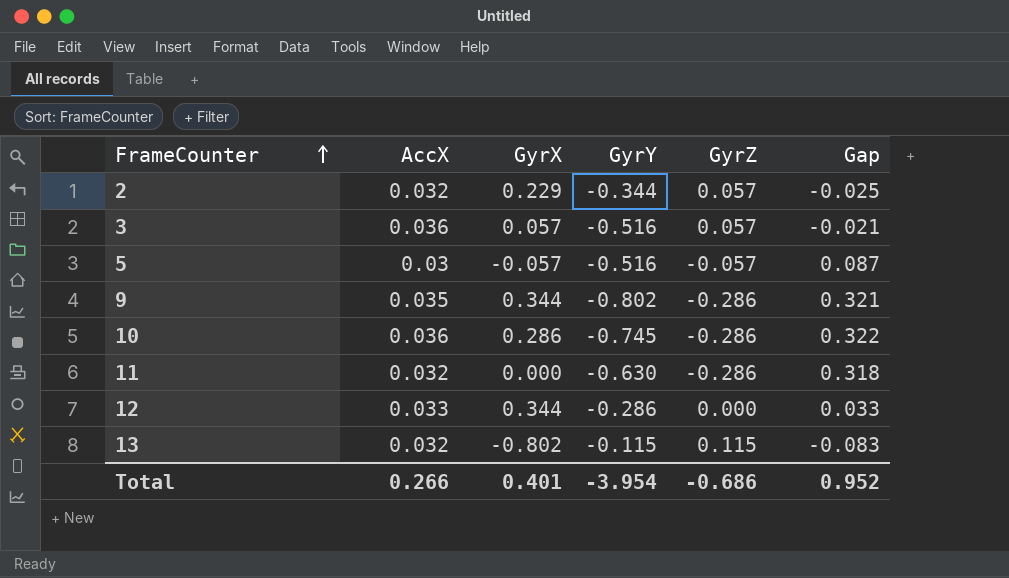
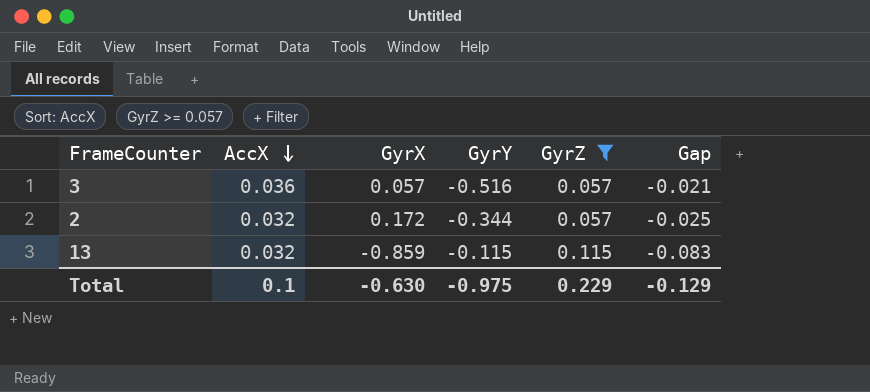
filter: none -> GyrZ >= 0.057
row order: FrameCounter ascending -> AccX descending
2 | GyrX: 0.229 -> 0.172
13 | GyrX: -0.802 -> -0.859
Total | AccX: 0.266 -> 0.1
Total | GyrX: 0.401 -> -0.630
Total | GyrY: -3.954 -> -0.975
Total | GyrZ: -0.686 -> 0.229
Total | Gap: 0.952 -> -0.129

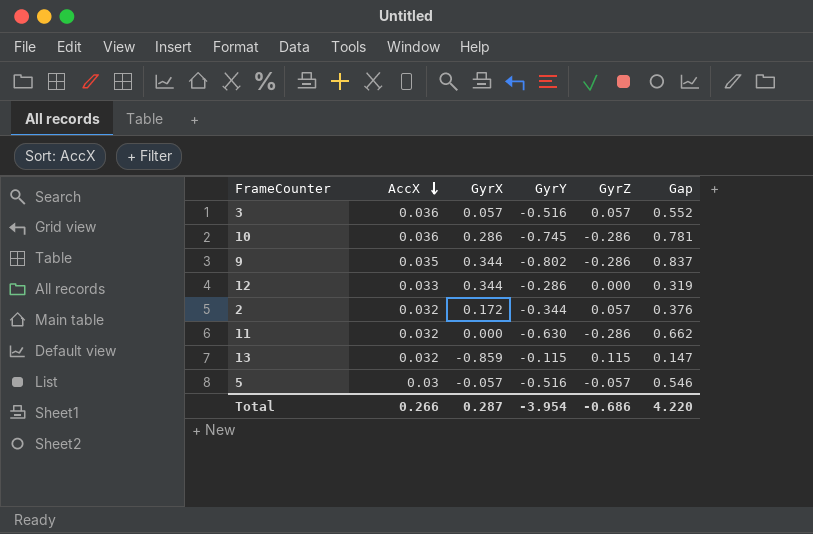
filter: GyrZ >= 0.057 -> none
column Gap | formula: [AccX] - [GyrZ] -> [AccX] - [GyrY]
Total | AccX: 0.1 -> 0.266
Total | GyrX: -0.630 -> 0.287
Total | GyrY: -0.975 -> -3.954
Total | GyrZ: 0.229 -> -0.686
Total | Gap: -0.129 -> 4.220

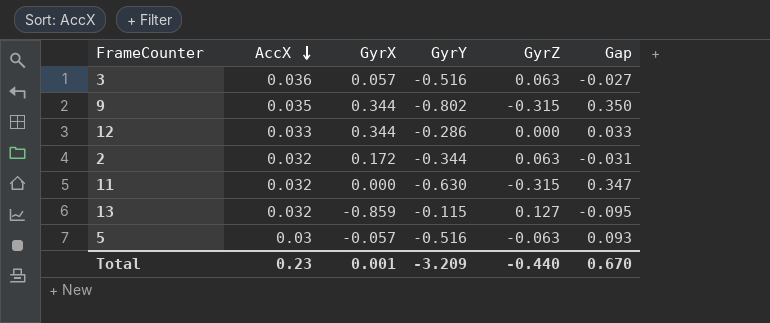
column Gap | formula: [AccX] - [GyrY] -> [AccX] - [GyrZ]
row 10: 0.036 | 0.286 | -0.745 | -0.286 | 0.781 -> none
3 | GyrZ: 0.057 -> 0.063
9 | GyrZ: -0.286 -> -0.315
2 | GyrZ: 0.057 -> 0.063
11 | GyrZ: -0.286 -> -0.315
13 | GyrZ: 0.115 -> 0.127
5 | GyrZ: -0.057 -> -0.063
Total | AccX: 0.266 -> 0.23
Total | GyrX: 0.287 -> 0.001
Total | GyrY: -3.954 -> -3.209
Total | GyrZ: -0.686 -> -0.440
Total | Gap: 4.220 -> 0.670

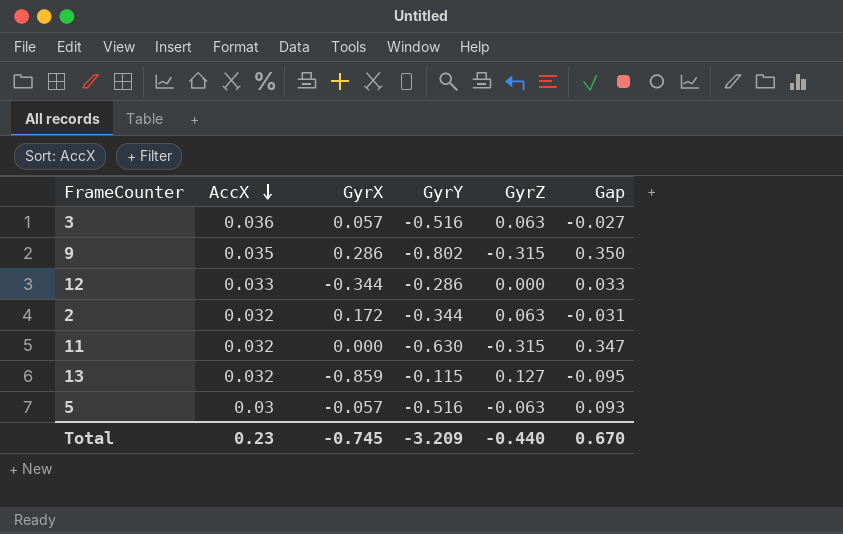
9 | GyrX: 0.344 -> 0.286
12 | GyrX: 0.344 -> -0.344
Total | GyrX: 0.001 -> -0.745

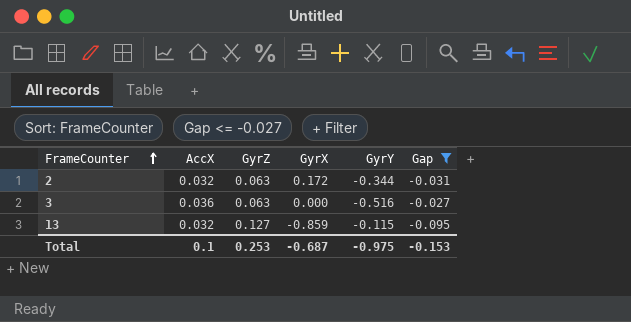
filter: none -> Gap <= -0.027
row order: AccX descending -> FrameCounter ascending
column GyrZ | position: 5 -> 3
3 | GyrX: 0.057 -> 0.000
Total | AccX: 0.23 -> 0.1
Total | GyrZ: -0.440 -> 0.253
Total | GyrX: -0.745 -> -0.687
Total | GyrY: -3.209 -> -0.975
Total | Gap: 0.670 -> -0.153

